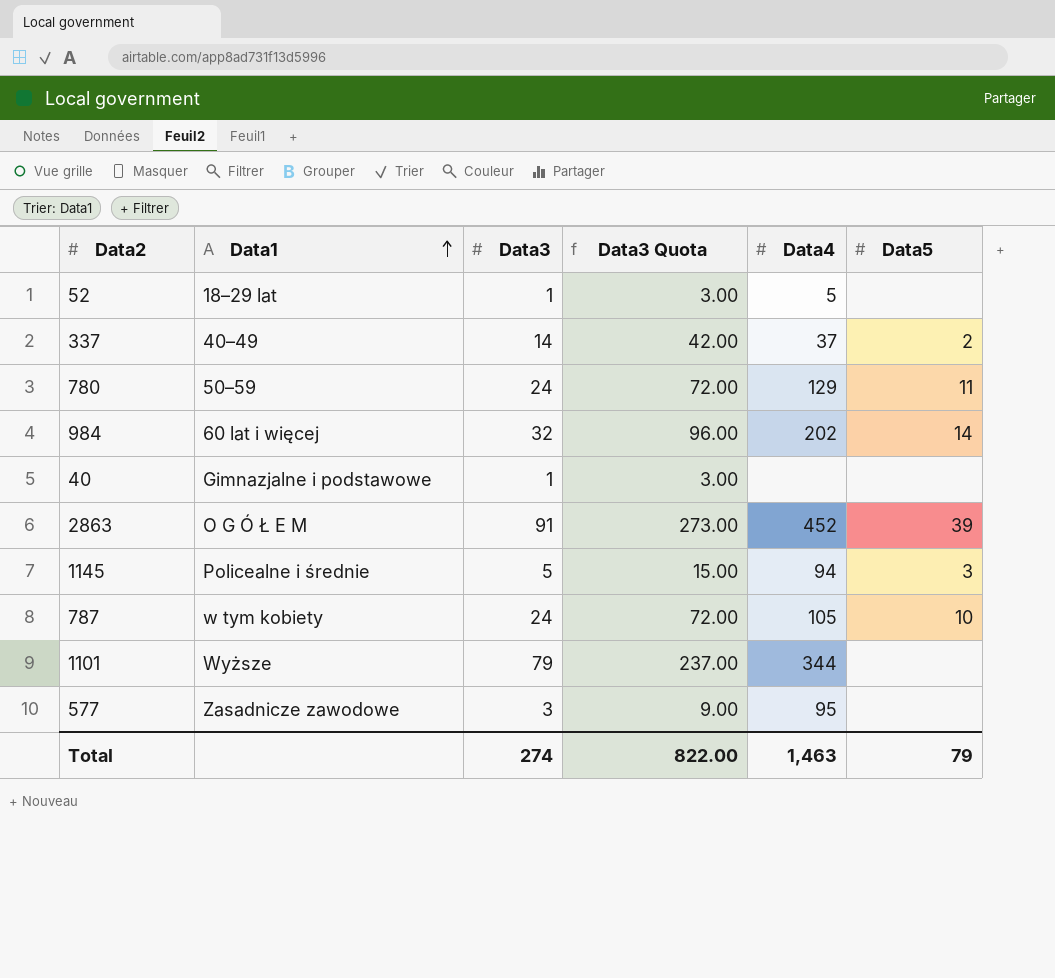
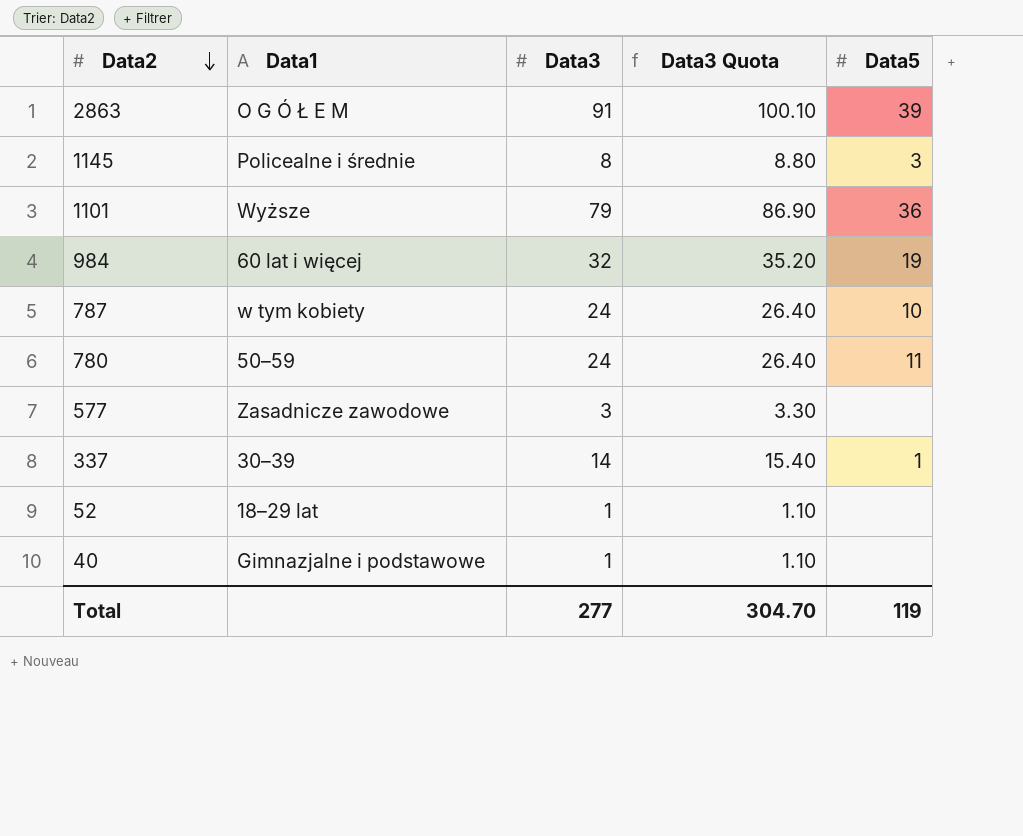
row order: Data1 ascending -> Data2 descending
column Data4 | position: 5 -> none
column Data3 Quota | formula: [Data3] * 3 -> [Data3] * 1.1
1145 | Data3: 5 -> 8
1101 | Data5: none -> 36
984 | Data5: 14 -> 19
337 | Data1: 40–49 -> 30–39
337 | Data5: 2 -> 1
Total | Data3: 274 -> 277
Total | Data3 Quota: 822.00 -> 304.70
Total | Data5: 79 -> 119

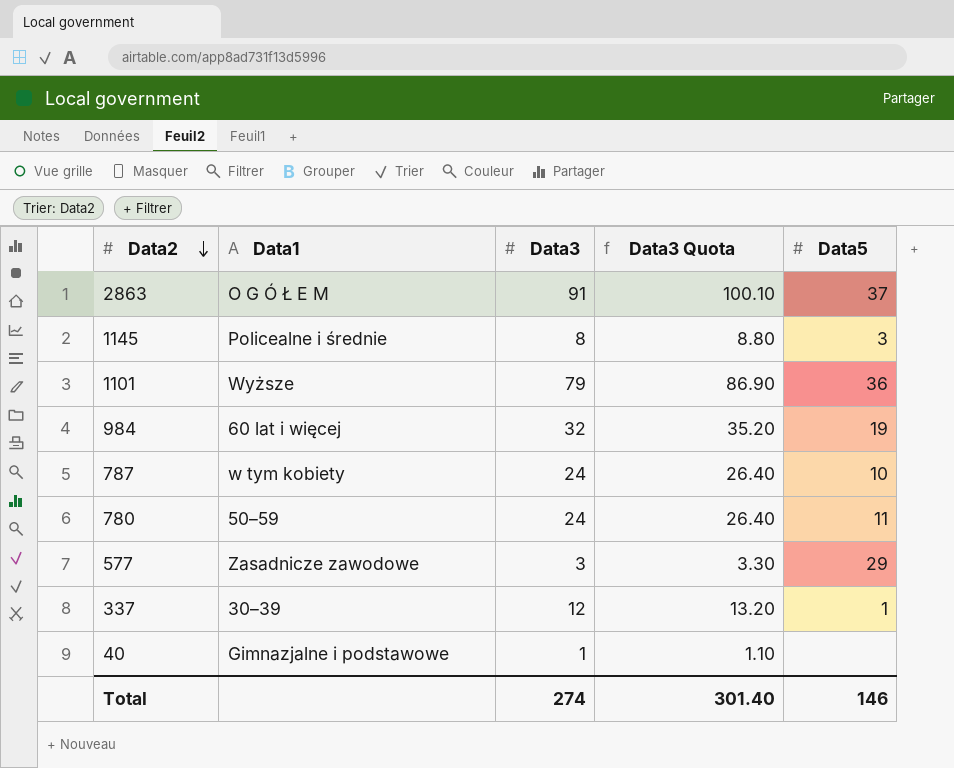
row 52: 18–29 lat | 1 | 1.10 | none -> none
2863 | Data5: 39 -> 37
577 | Data5: none -> 29
337 | Data3: 14 -> 12
337 | Data3 Quota: 15.40 -> 13.20
Total | Data3: 277 -> 274
Total | Data3 Quota: 304.70 -> 301.40
Total | Data5: 119 -> 146

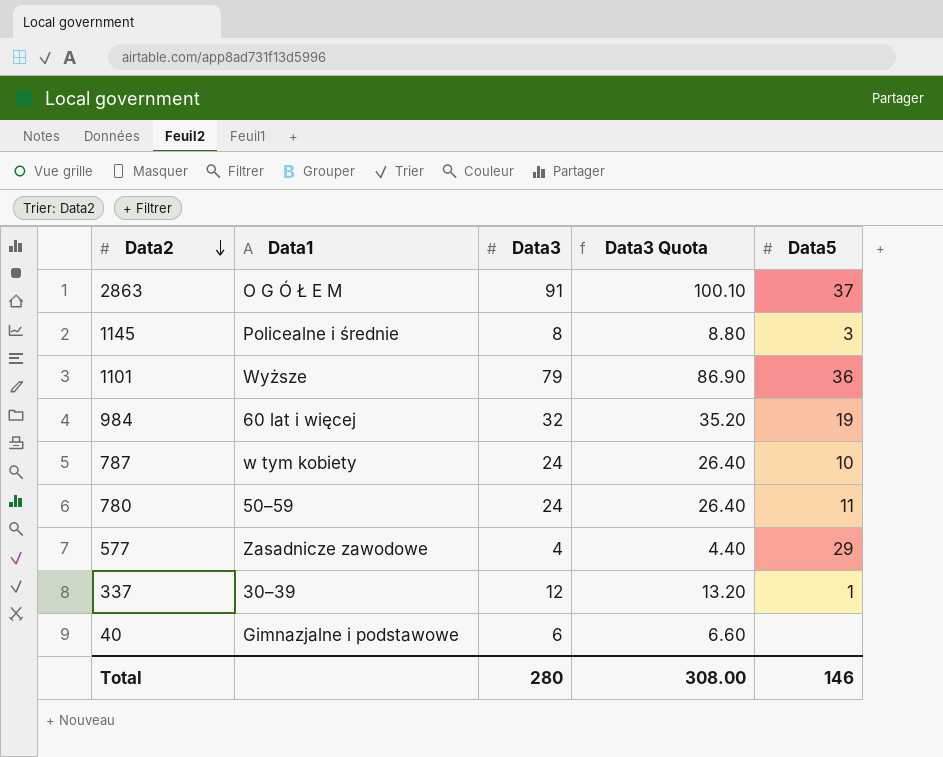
577 | Data3: 3 -> 4
577 | Data3 Quota: 3.30 -> 4.40
40 | Data3: 1 -> 6
40 | Data3 Quota: 1.10 -> 6.60
Total | Data3: 274 -> 280
Total | Data3 Quota: 301.40 -> 308.00

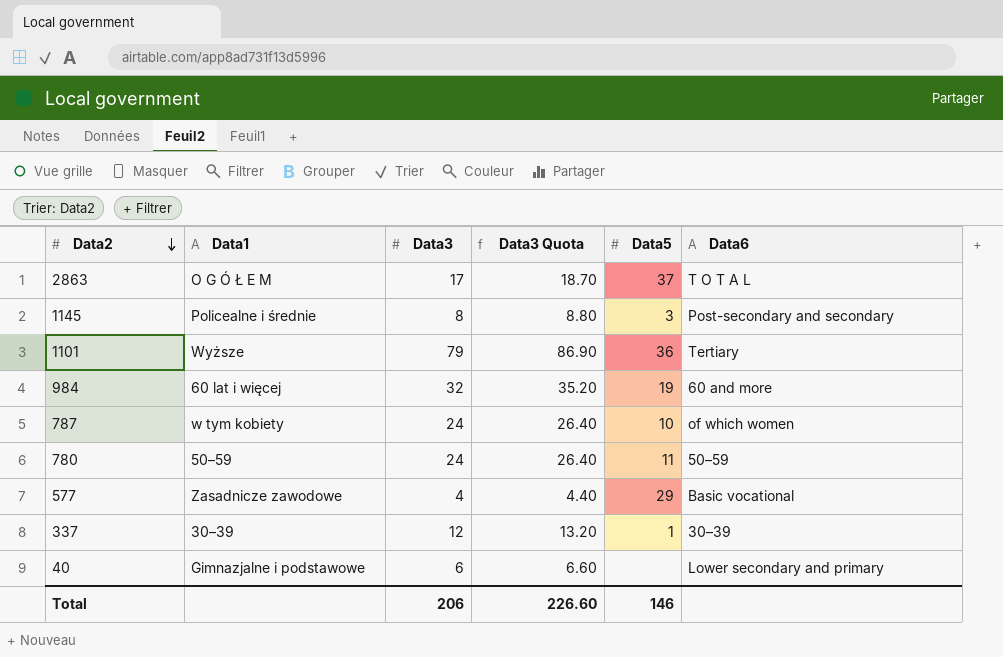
column Data6 | position: none -> 6
2863 | Data3: 91 -> 17
2863 | Data3 Quota: 100.10 -> 18.70
Total | Data3: 280 -> 206
Total | Data3 Quota: 308.00 -> 226.60

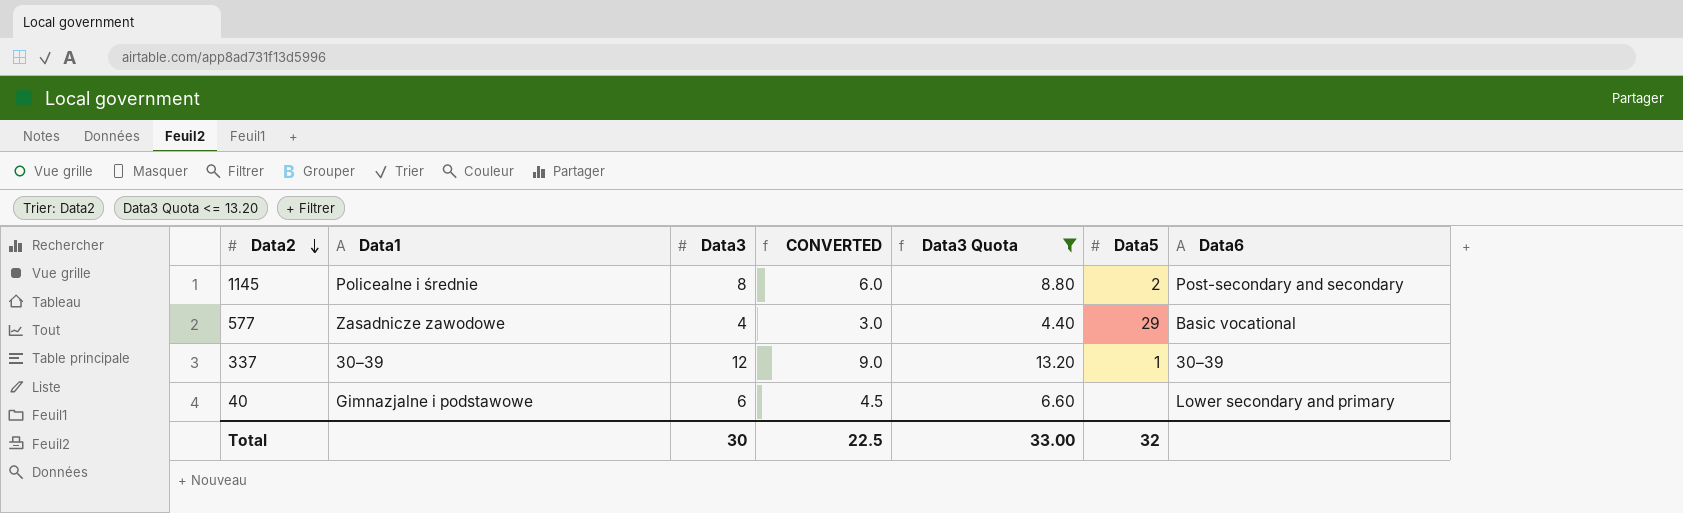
filter: none -> Data3 Quota <= 13.20
column CONVERTED | formula: none -> [Data3] * 0.75
1145 | Data5: 3 -> 2
Total | Data3: 206 -> 30
Total | Data3 Quota: 226.60 -> 33.00
Total | Data5: 146 -> 32

